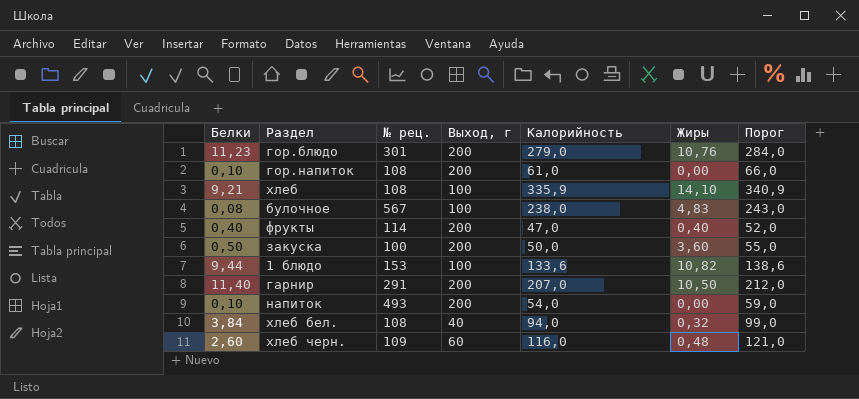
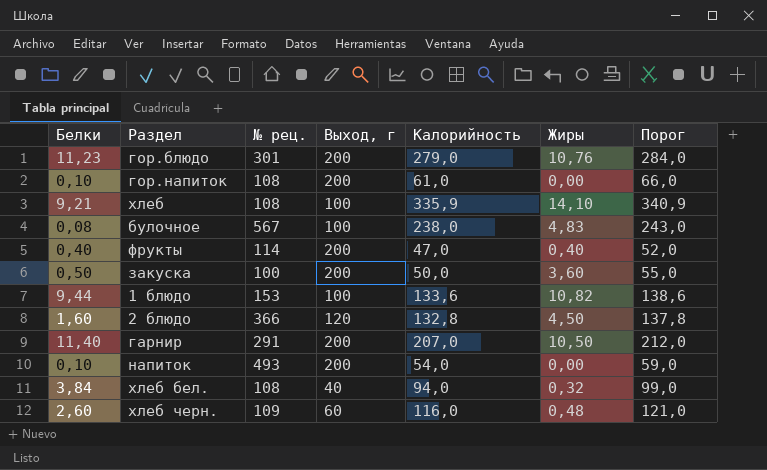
row 2 блюдо: none -> 1,60 | 366 | 120 | 132,8 | 4,50 | 137,8

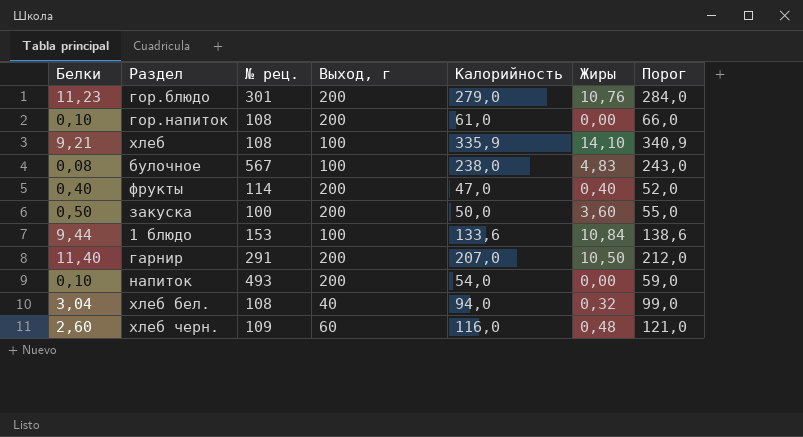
row 2 блюдо: 1,60 | 366 | 120 | 132,8 | 4,50 | 137,8 -> none
1 блюдо | Жиры: 10,82 -> 10,84
хлеб бел. | Белки: 3,84 -> 3,04

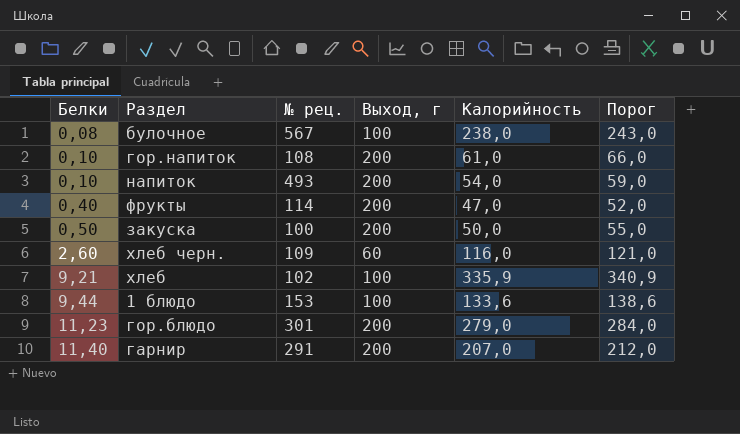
row order: none -> Белки ascending
column Жиры | position: 6 -> none
row хлеб бел.: 3,04 | 108 | 40 | 94,0 | 0,32 | 99,0 -> none
хлеб | № рец.: 108 -> 102

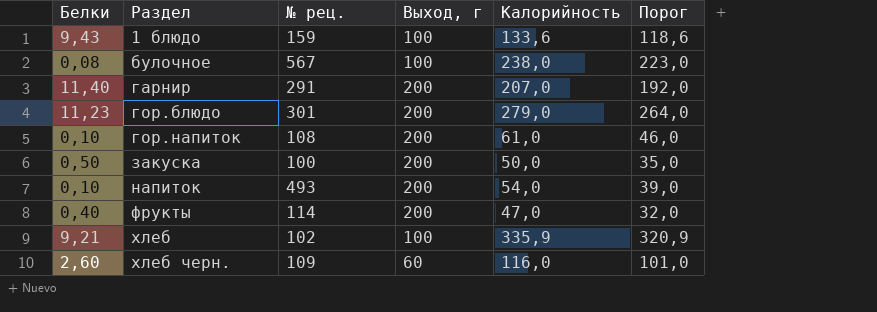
row order: Белки ascending -> Раздел ascending
column Порог | formula: [Калорийность] + 5 -> [Калорийность] - 15
1 блюдо | Белки: 9,44 -> 9,43
1 блюдо | № рец.: 153 -> 159

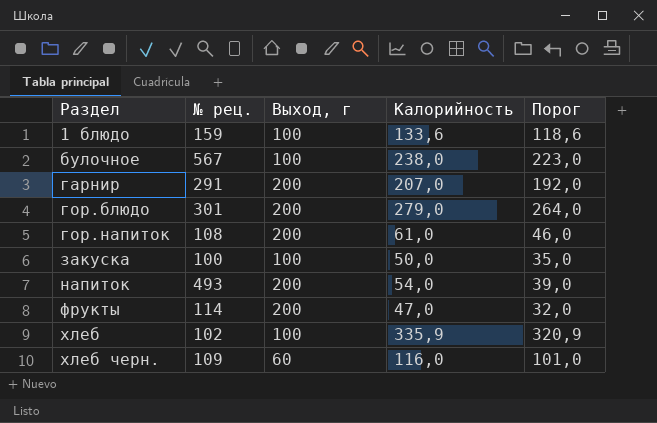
column Белки | position: 1 -> none
закуска | Выход, г: 200 -> 100

